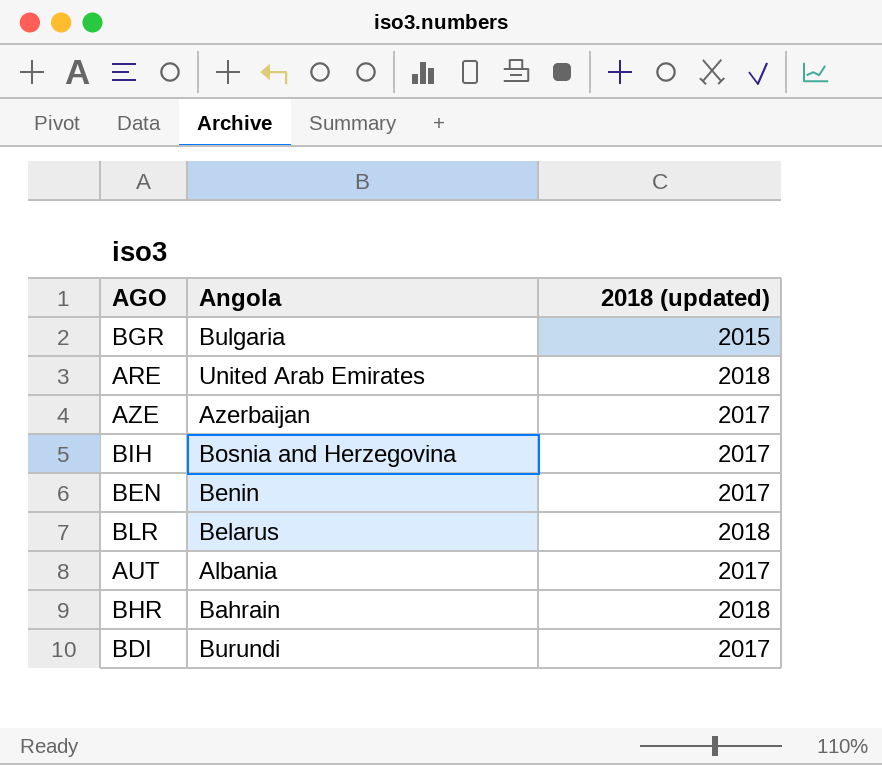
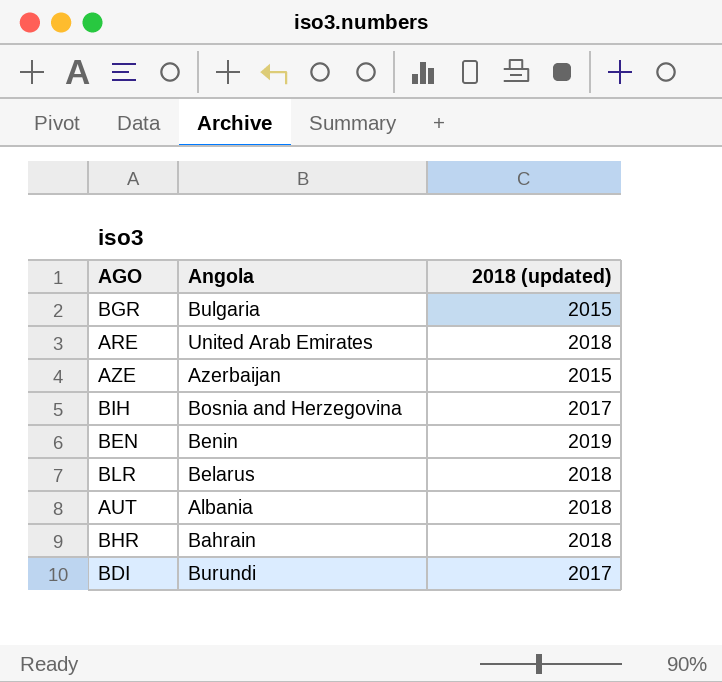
AZE | 2018 (updated): 2017 -> 2015
BEN | 2018 (updated): 2017 -> 2019
AUT | 2018 (updated): 2017 -> 2018

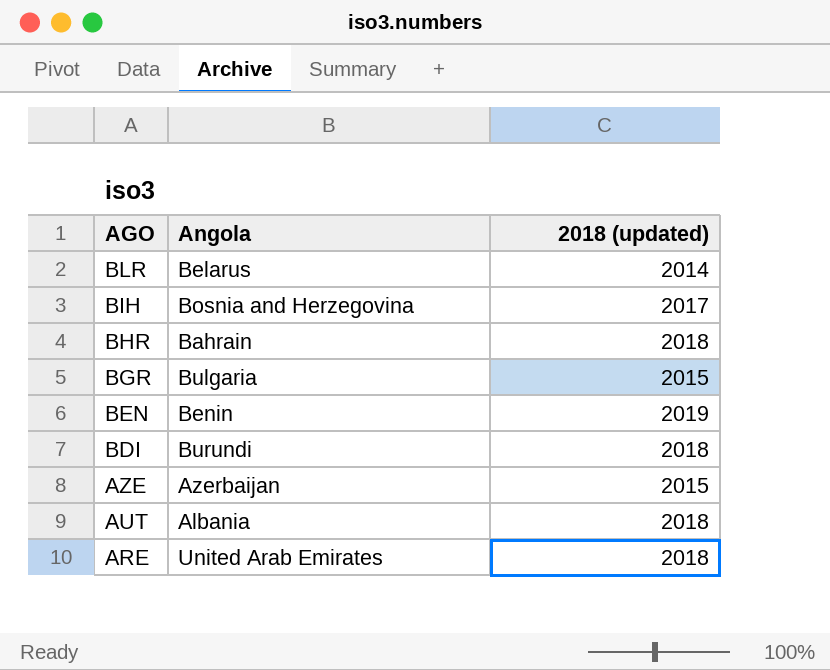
row order: none -> AGO descending
BLR | 2018 (updated): 2018 -> 2014
BDI | 2018 (updated): 2017 -> 2018

